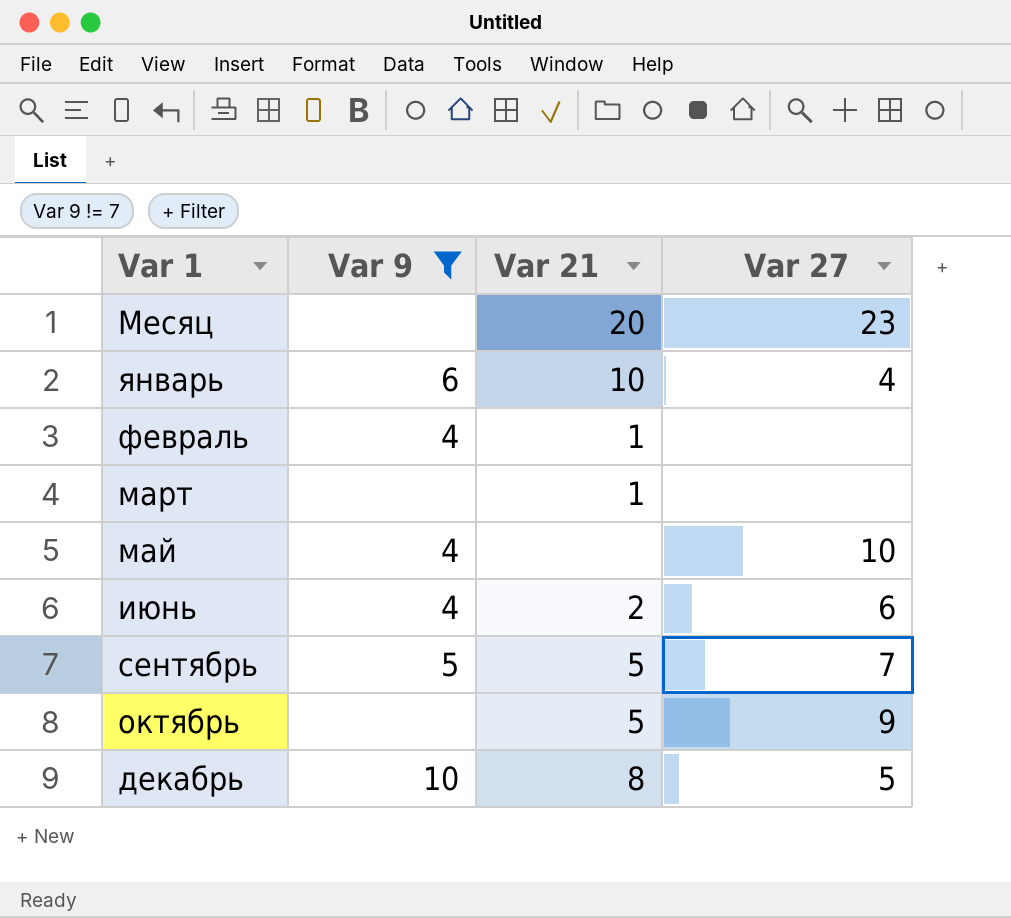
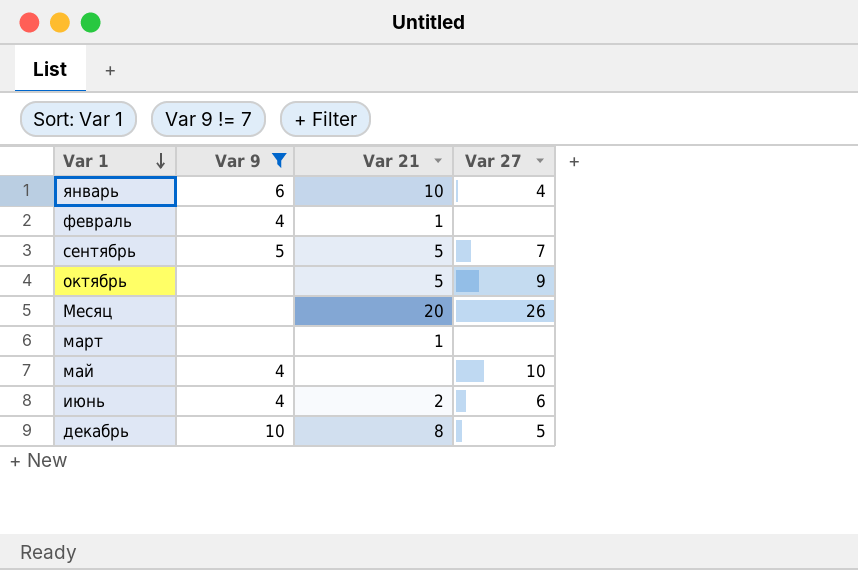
row order: none -> Var 1 descending
Месяц | Var 27: 23 -> 26

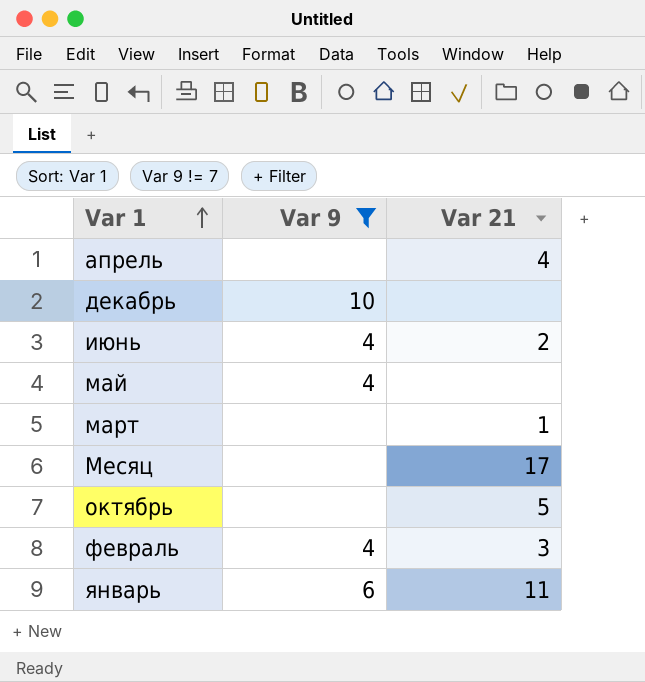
row order: Var 1 descending -> Var 1 ascending
column Var 27 | position: 4 -> none
row сентябрь: 5 | 5 | 7 -> none
row апрель: none -> none | 4
декабрь | Var 21: 8 -> none
Месяц | Var 21: 20 -> 17
февраль | Var 21: 1 -> 3
январь | Var 21: 10 -> 11

